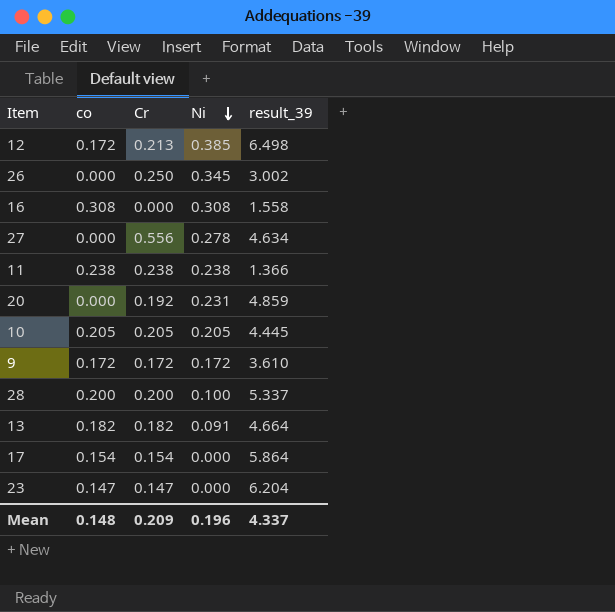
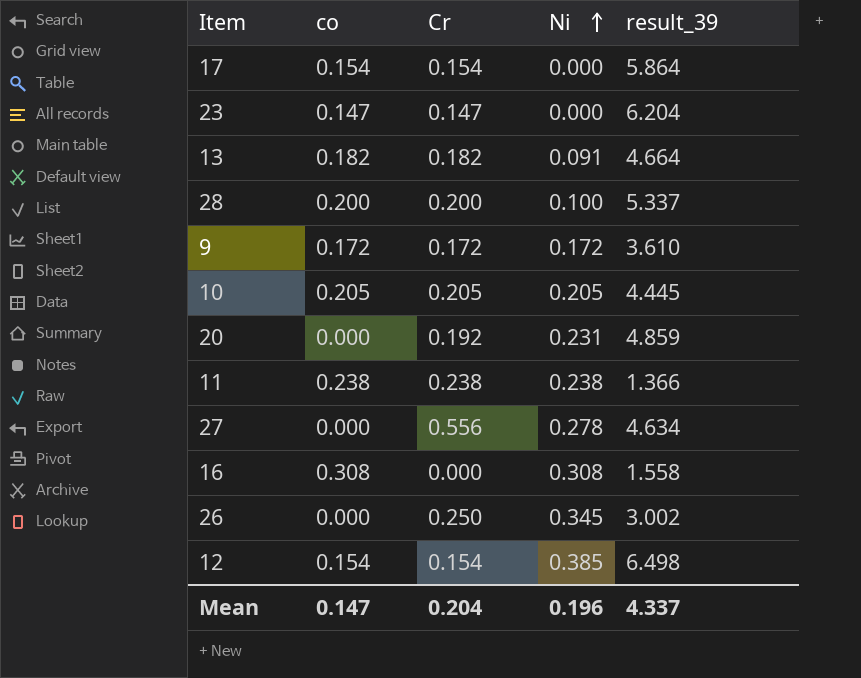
row order: Ni descending -> Ni ascending
12 | co: 0.172 -> 0.154
12 | Cr: 0.213 -> 0.154
Mean | co: 0.148 -> 0.147
Mean | Cr: 0.209 -> 0.204

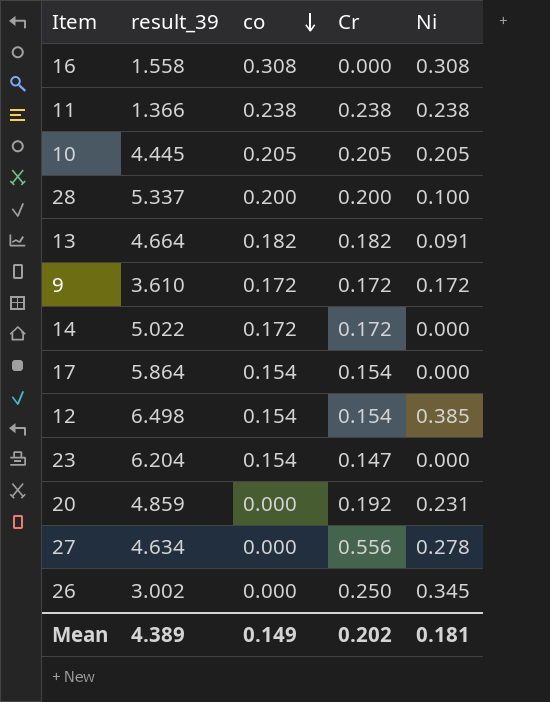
row order: Ni ascending -> co descending
column result_39 | position: 5 -> 2
row 14: none -> 5.022 | 0.172 | 0.172 | 0.000
23 | co: 0.147 -> 0.154
Mean | result_39: 4.337 -> 4.389
Mean | co: 0.147 -> 0.149
Mean | Cr: 0.204 -> 0.202
Mean | Ni: 0.196 -> 0.181

